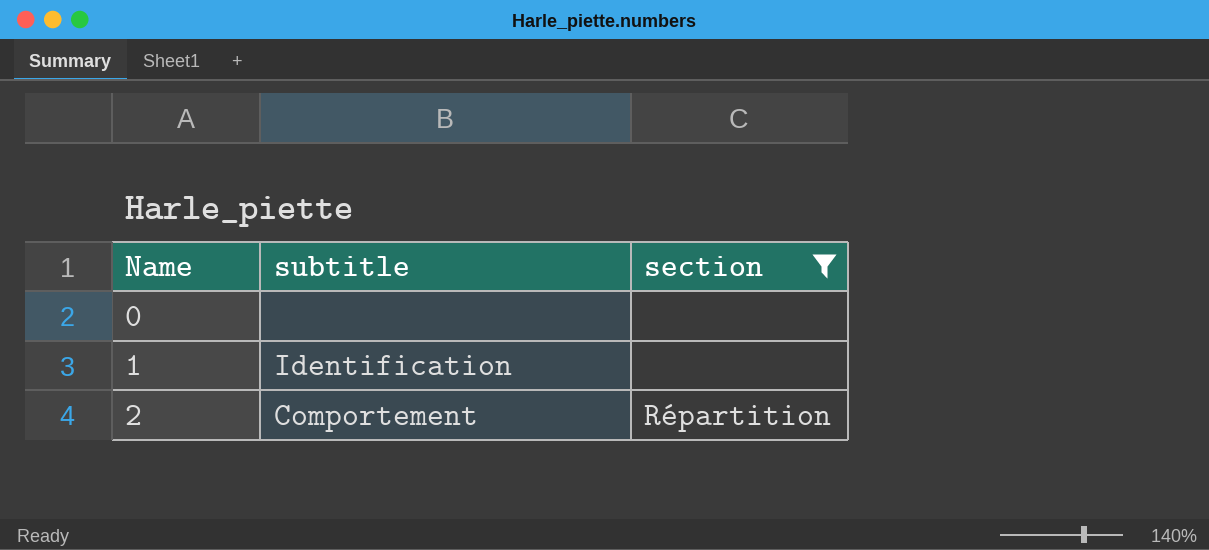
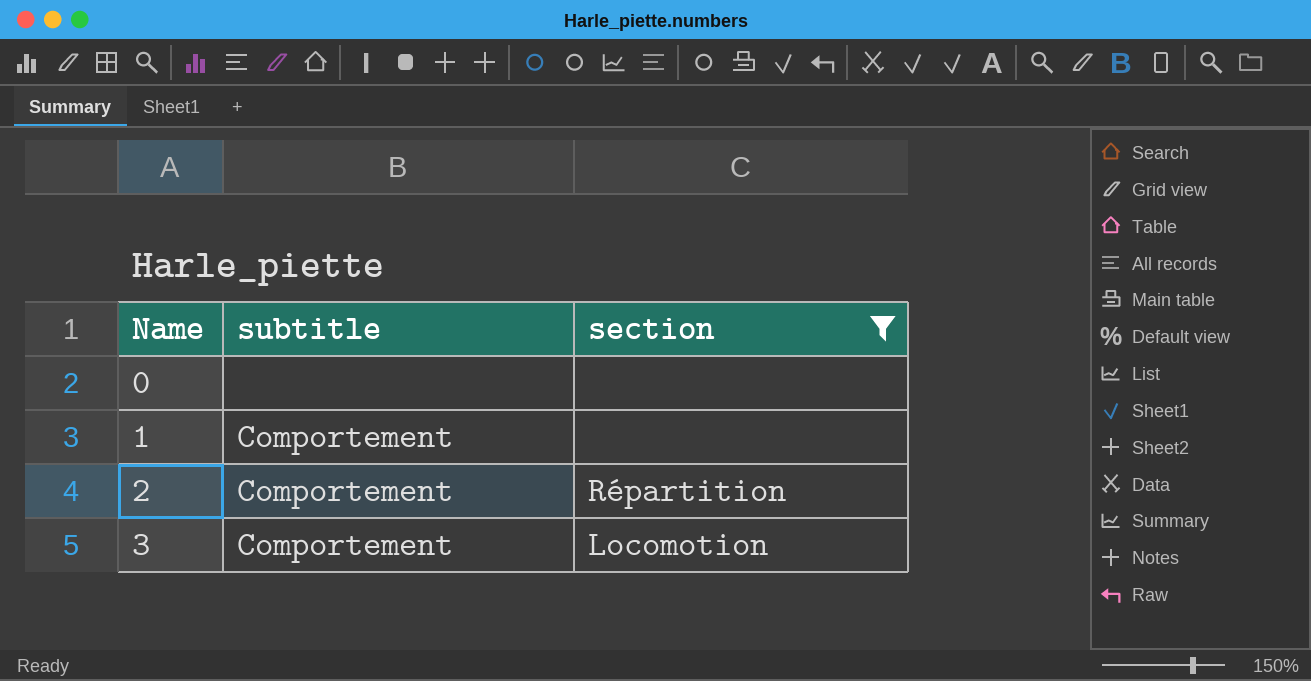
1 | subtitle: Identification -> Comportement
row 3: none -> Comportement | Locomotion

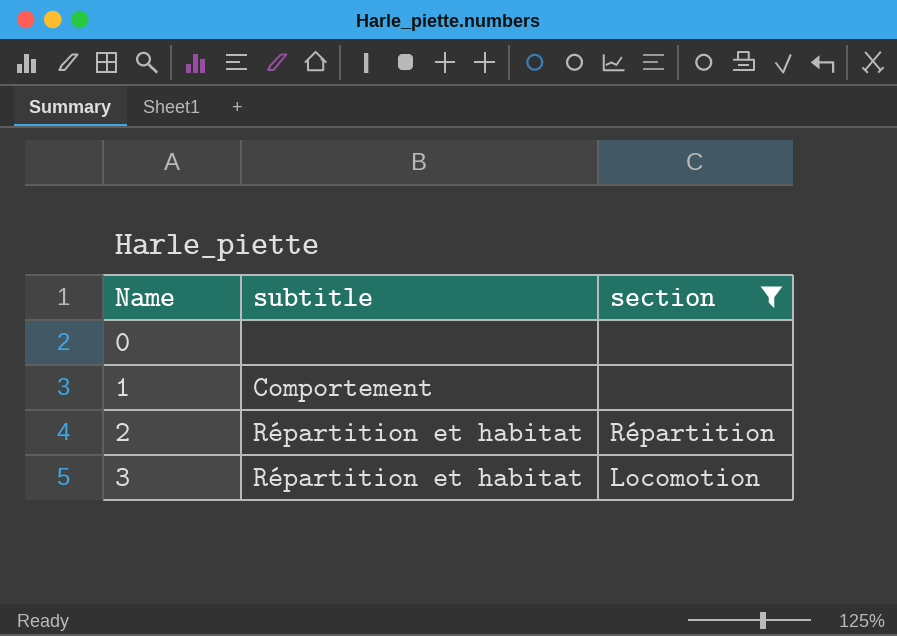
2 | subtitle: Comportement -> Répartition et habitat
3 | subtitle: Comportement -> Répartition et habitat

